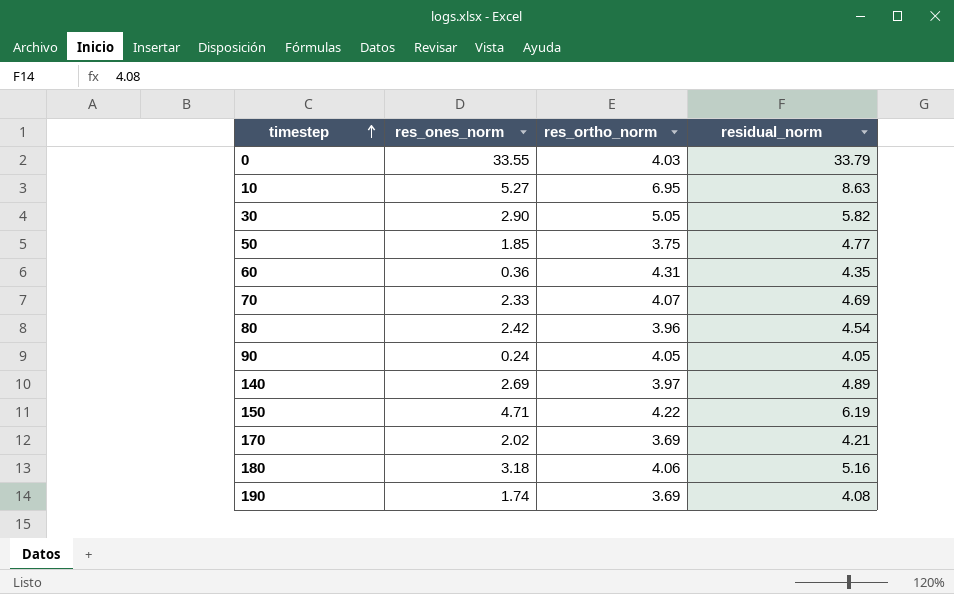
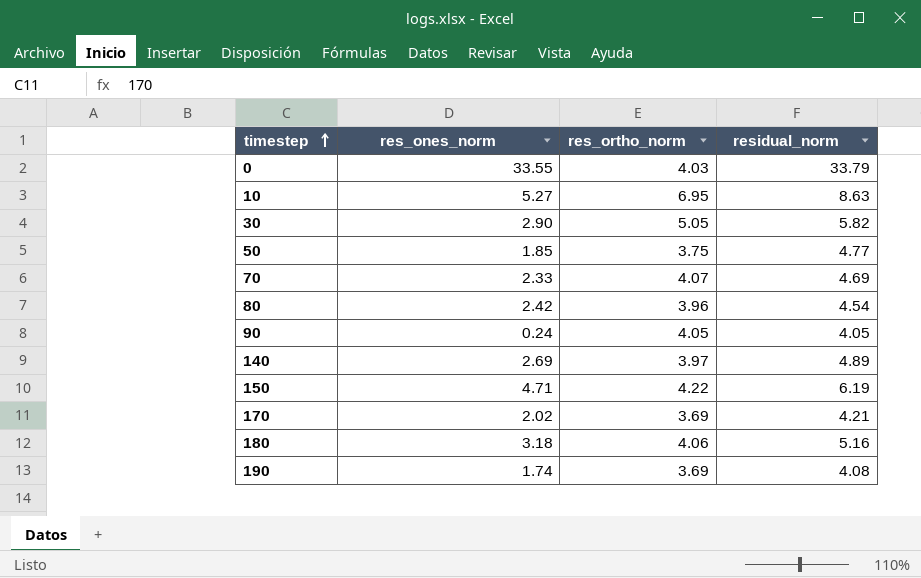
row 60: 0.36 | 4.31 | 4.35 -> none

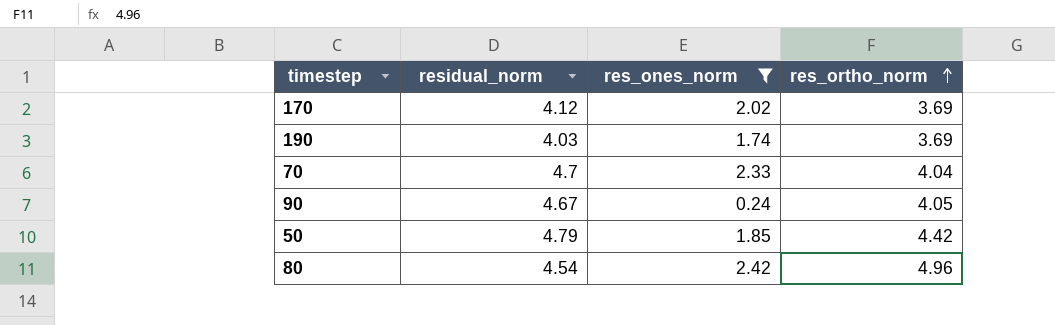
filter: none -> res_ones_norm <= 2.42
row order: timestep ascending -> res_ortho_norm ascending
column residual_norm | position: 4 -> 2
170 | residual_norm: 4.21 -> 4.12
190 | residual_norm: 4.08 -> 4.03
70 | residual_norm: 4.69 -> 4.7
70 | res_ortho_norm: 4.07 -> 4.04
90 | residual_norm: 4.05 -> 4.67
50 | residual_norm: 4.77 -> 4.79
50 | res_ortho_norm: 3.75 -> 4.42
80 | res_ortho_norm: 3.96 -> 4.96

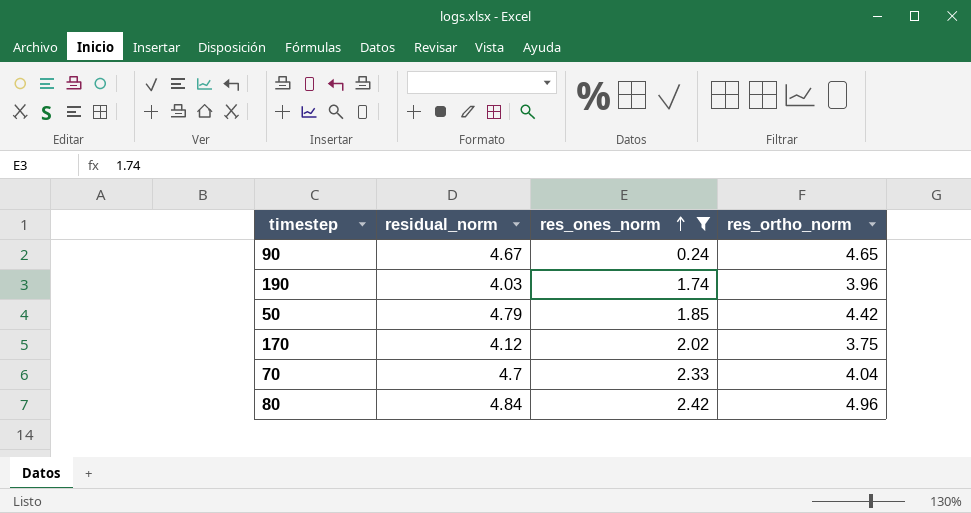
row order: res_ortho_norm ascending -> res_ones_norm ascending
90 | res_ortho_norm: 4.05 -> 4.65
190 | res_ortho_norm: 3.69 -> 3.96
170 | res_ortho_norm: 3.69 -> 3.75
80 | residual_norm: 4.54 -> 4.84

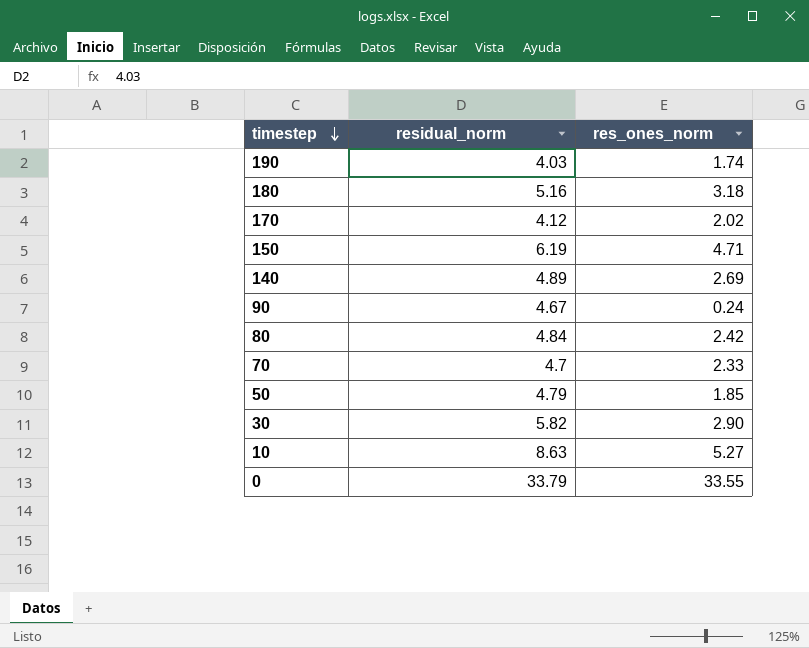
filter: res_ones_norm <= 2.42 -> none
row order: res_ones_norm ascending -> timestep descending
column res_ortho_norm | position: 4 -> none

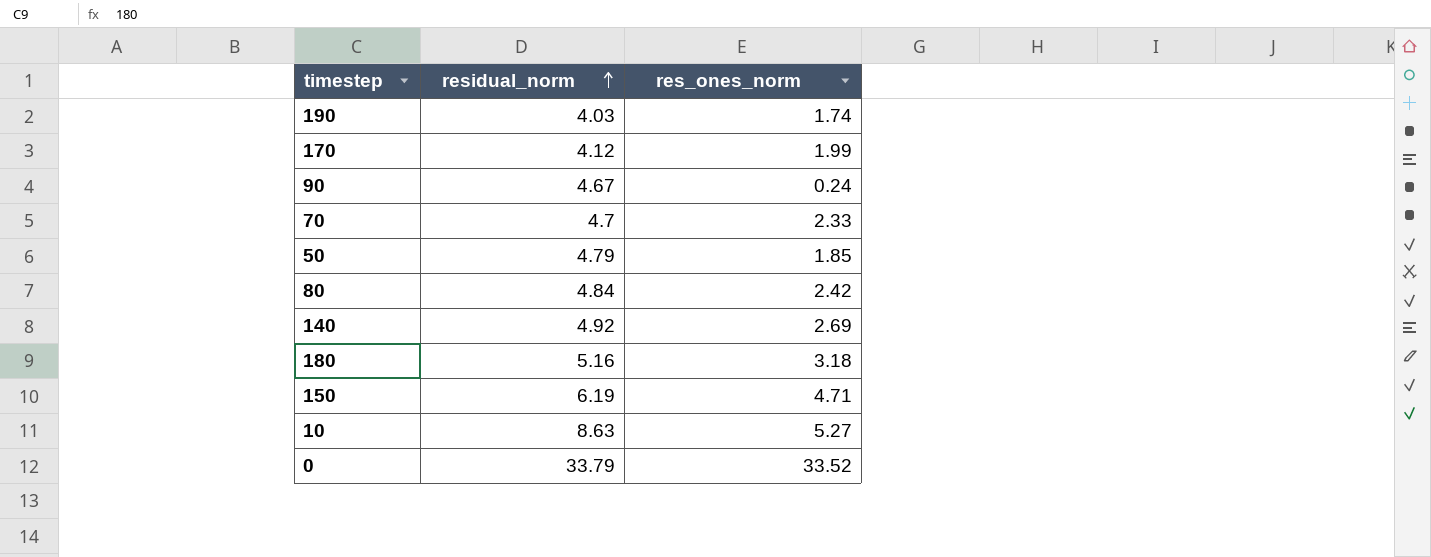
row order: timestep descending -> residual_norm ascending
row 30: 5.82 | 2.90 -> none
170 | res_ones_norm: 2.02 -> 1.99
140 | residual_norm: 4.89 -> 4.92
0 | res_ones_norm: 33.55 -> 33.52

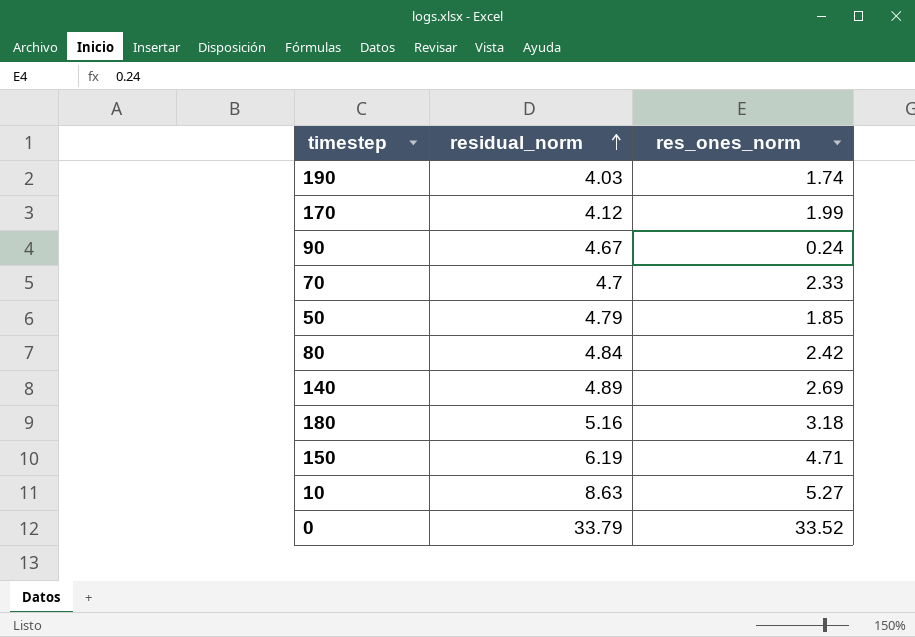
140 | residual_norm: 4.92 -> 4.89

